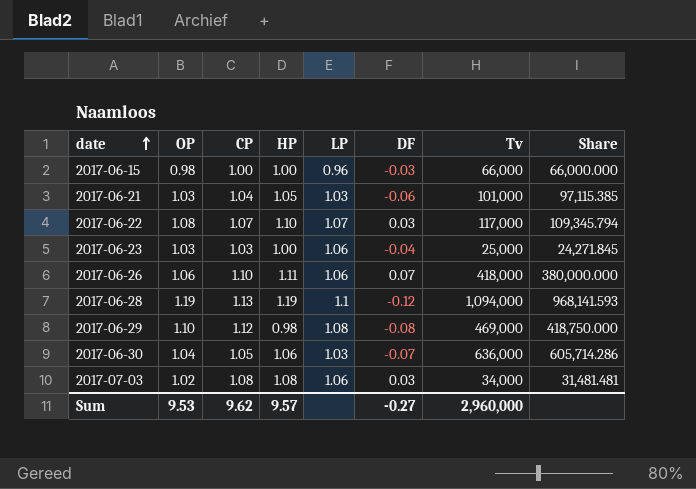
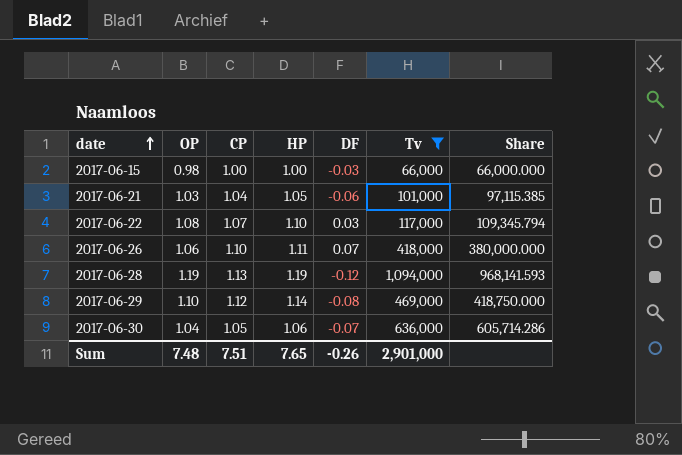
filter: none -> Tv >= 66,000
column LP | position: 5 -> none
2017-06-29 | HP: 0.98 -> 1.14
Sum | OP: 9.53 -> 7.48
Sum | CP: 9.62 -> 7.51
Sum | HP: 9.57 -> 7.65
Sum | DF: -0.27 -> -0.26
Sum | Tv: 2,960,000 -> 2,901,000

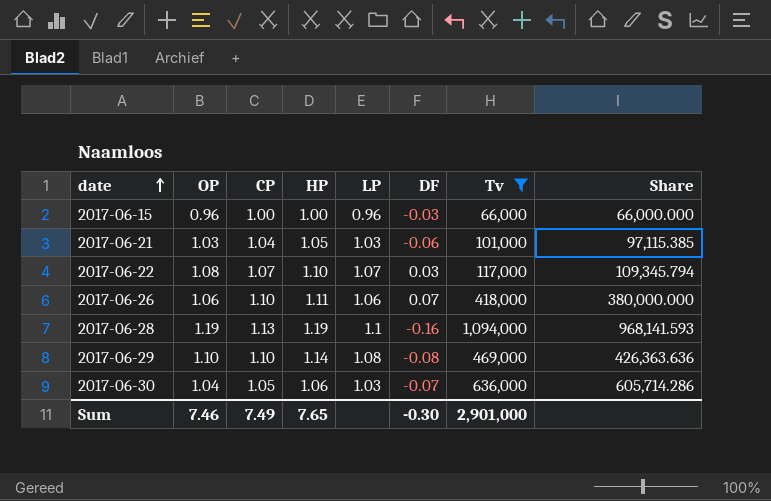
column LP | position: none -> 5
2017-06-15 | OP: 0.98 -> 0.96
2017-06-28 | DF: -0.12 -> -0.16
2017-06-29 | CP: 1.12 -> 1.10
2017-06-29 | Share: 418,750.000 -> 426,363.636
Sum | OP: 7.48 -> 7.46
Sum | CP: 7.51 -> 7.49
Sum | DF: -0.26 -> -0.30

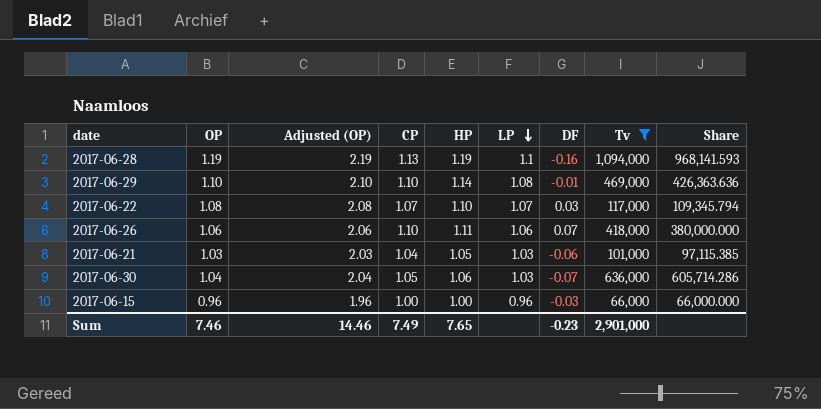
row order: date ascending -> LP descending
column Adjusted (OP) | formula: none -> [OP] + 1
2017-06-29 | DF: -0.08 -> -0.01
Sum | DF: -0.30 -> -0.23

